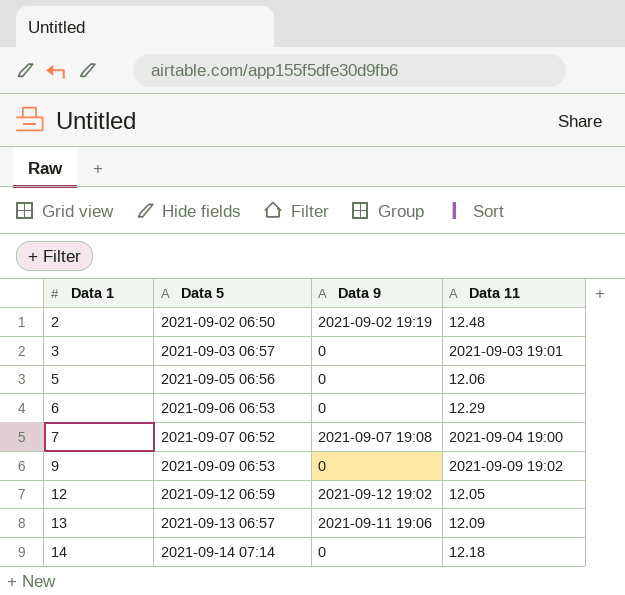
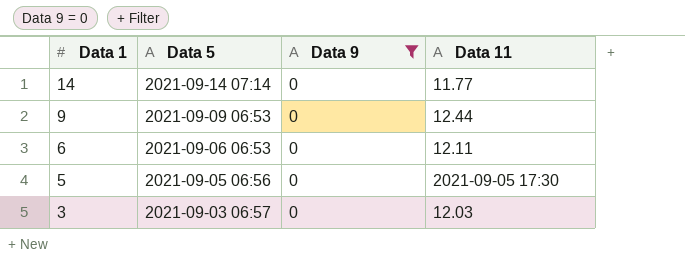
filter: none -> Data 9 = 0
row order: Data 1 ascending -> Data 1 descending
14 | Data 11: 12.18 -> 11.77
9 | Data 11: 2021-09-09 19:02 -> 12.44
6 | Data 11: 12.29 -> 12.11
5 | Data 11: 12.06 -> 2021-09-05 17:30
3 | Data 11: 2021-09-03 19:01 -> 12.03

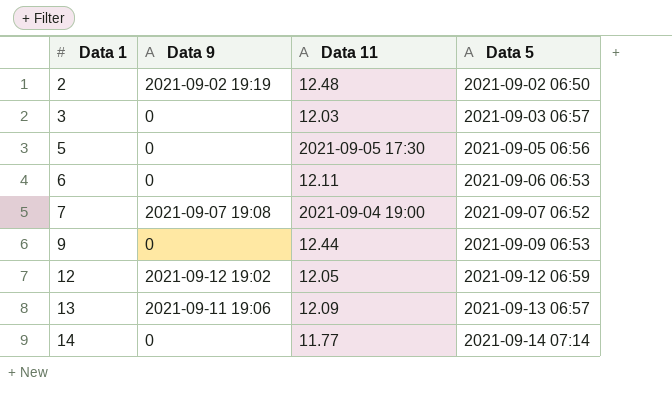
filter: Data 9 = 0 -> none
row order: Data 1 descending -> Data 1 ascending
column Data 5 | position: 2 -> 4

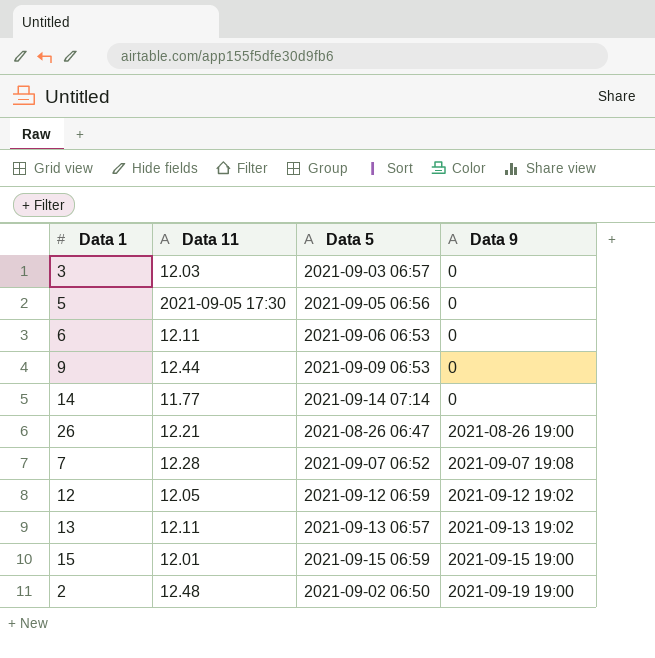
row order: Data 1 ascending -> Data 9 ascending
column Data 9 | position: 2 -> 4
row 26: none -> 12.21 | 2021-08-26 06:47 | 2021-08-26 19:00
7 | Data 11: 2021-09-04 19:00 -> 12.28
13 | Data 11: 12.09 -> 12.11
13 | Data 9: 2021-09-11 19:06 -> 2021-09-13 19:02
row 15: none -> 12.01 | 2021-09-15 06:59 | 2021-09-15 19:00
2 | Data 9: 2021-09-02 19:19 -> 2021-09-19 19:00

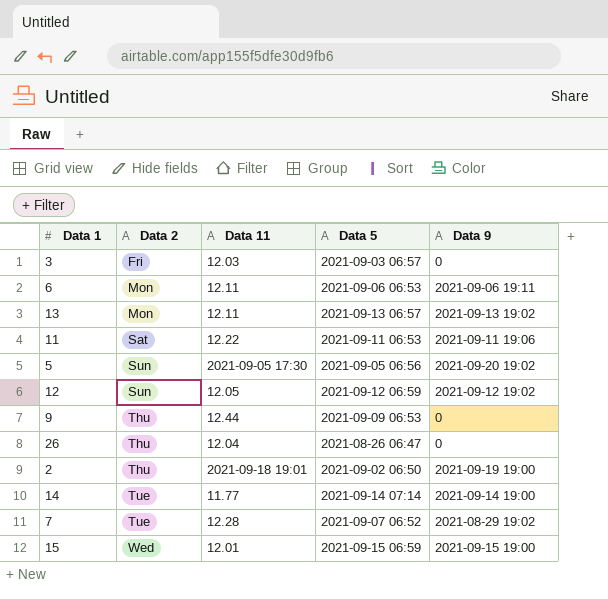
row order: Data 9 ascending -> Data 2 ascending
column Data 2 | position: none -> 2
6 | Data 9: 0 -> 2021-09-06 19:11
row 11: none -> Sat | 12.22 | 2021-09-11 06:53 | 2021-09-11 19:06
5 | Data 9: 0 -> 2021-09-20 19:02
26 | Data 11: 12.21 -> 12.04
26 | Data 9: 2021-08-26 19:00 -> 0
2 | Data 11: 12.48 -> 2021-09-18 19:01
14 | Data 9: 0 -> 2021-09-14 19:00
7 | Data 9: 2021-09-07 19:08 -> 2021-08-29 19:02

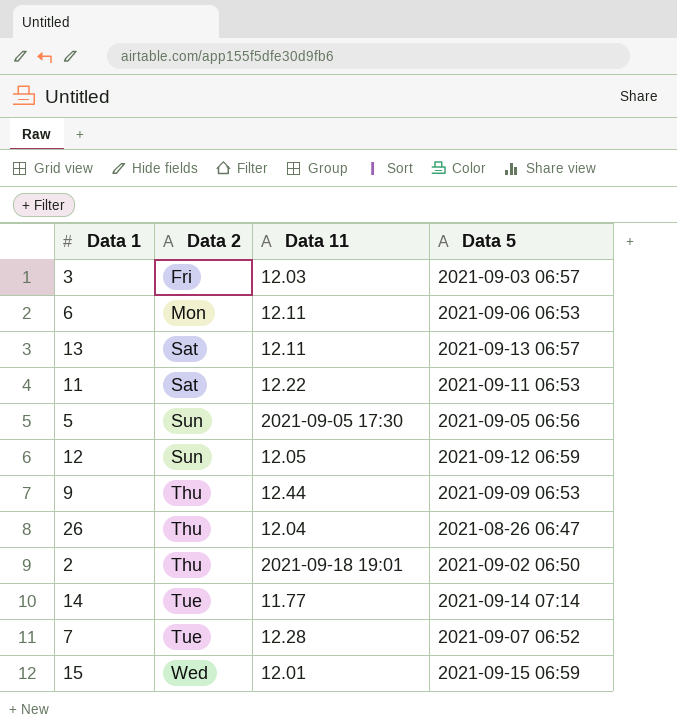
column Data 9 | position: 5 -> none
13 | Data 2: Mon -> Sat

